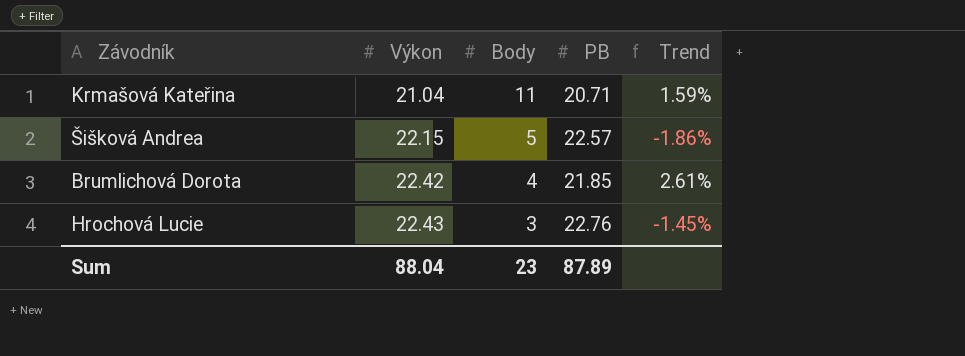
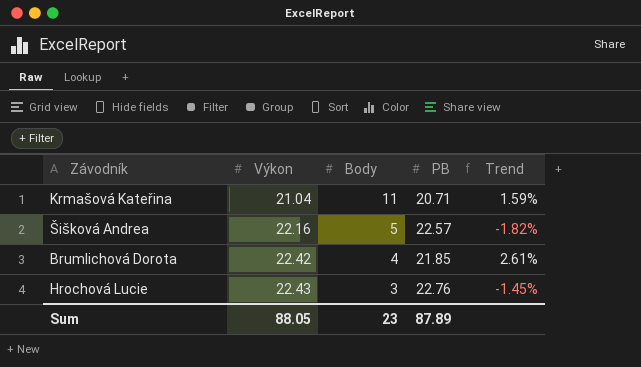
Šišková Andrea | Výkon: 22.15 -> 22.16
Šišková Andrea | Trend: -1.86% -> -1.82%
Sum | Výkon: 88.04 -> 88.05

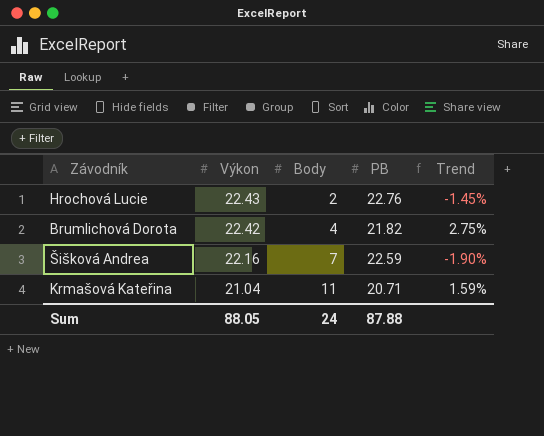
row order: Výkon ascending -> Výkon descending
Hrochová Lucie | Body: 3 -> 2
Brumlichová Dorota | PB: 21.85 -> 21.82
Brumlichová Dorota | Trend: 2.61% -> 2.75%
Šišková Andrea | Body: 5 -> 7
Šišková Andrea | PB: 22.57 -> 22.59
Šišková Andrea | Trend: -1.82% -> -1.90%
Sum | Body: 23 -> 24
Sum | PB: 87.89 -> 87.88

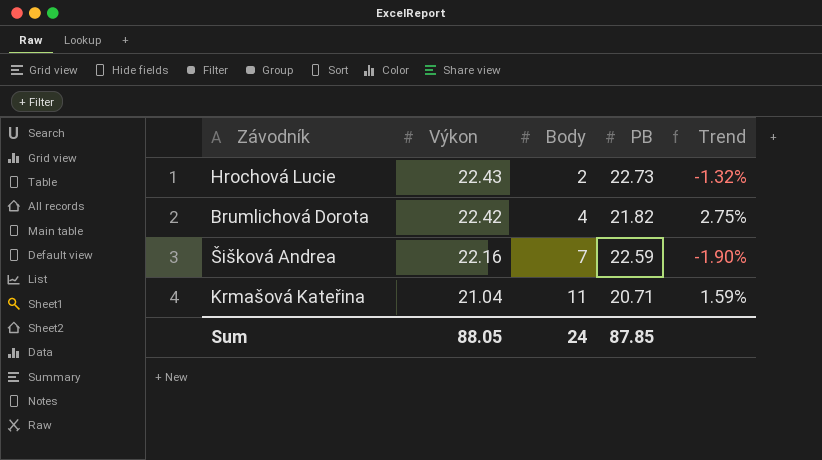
Hrochová Lucie | PB: 22.76 -> 22.73
Hrochová Lucie | Trend: -1.45% -> -1.32%
Sum | PB: 87.88 -> 87.85

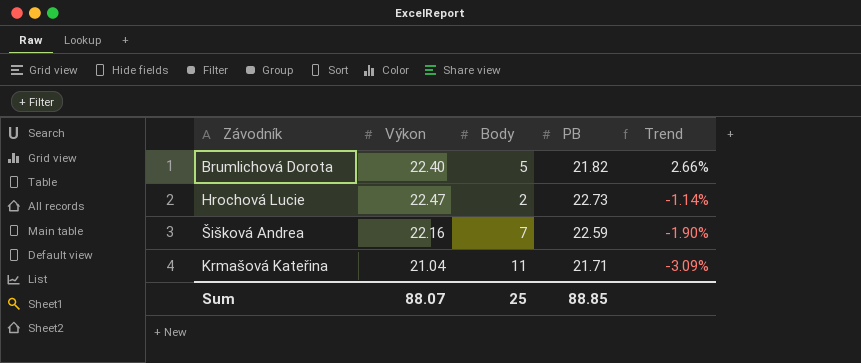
row order: Výkon descending -> Trend descending
Brumlichová Dorota | Výkon: 22.42 -> 22.40
Brumlichová Dorota | Body: 4 -> 5
Brumlichová Dorota | Trend: 2.75% -> 2.66%
Hrochová Lucie | Výkon: 22.43 -> 22.47
Hrochová Lucie | Trend: -1.32% -> -1.14%
Krmašová Kateřina | PB: 20.71 -> 21.71
Krmašová Kateřina | Trend: 1.59% -> -3.09%
Sum | Výkon: 88.05 -> 88.07
Sum | Body: 24 -> 25
Sum | PB: 87.85 -> 88.85

